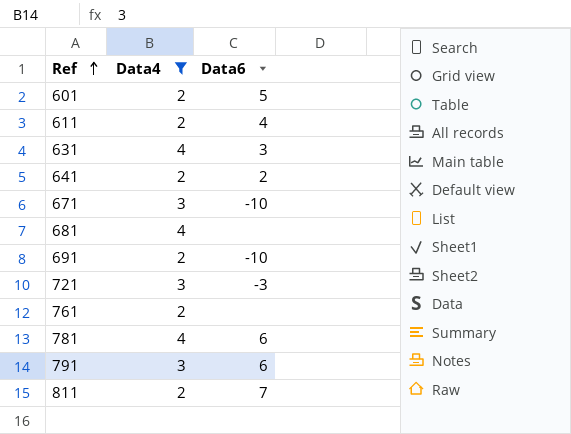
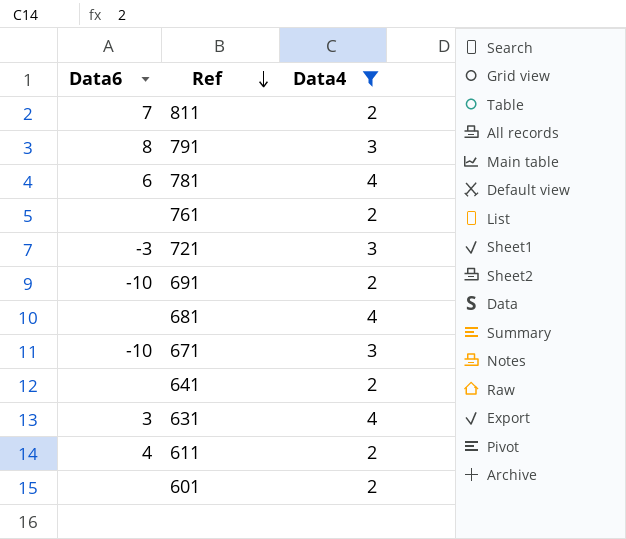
row order: Ref ascending -> Ref descending
column Data6 | position: 3 -> 1
791 | Data6: 6 -> 8
641 | Data6: 2 -> none
601 | Data6: 5 -> none

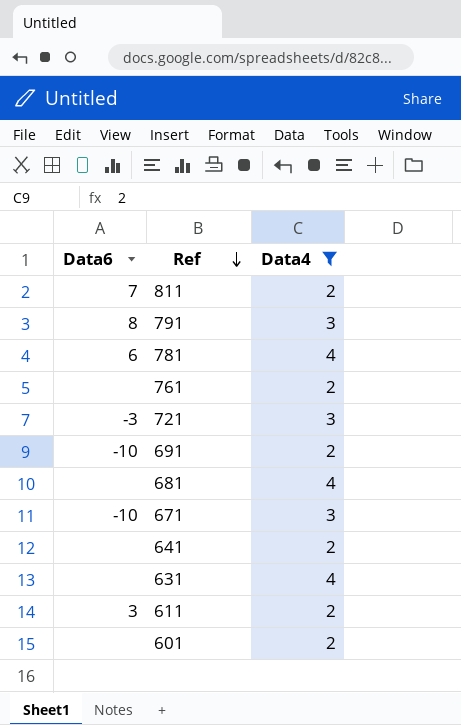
631 | Data6: 3 -> none
611 | Data6: 4 -> 3

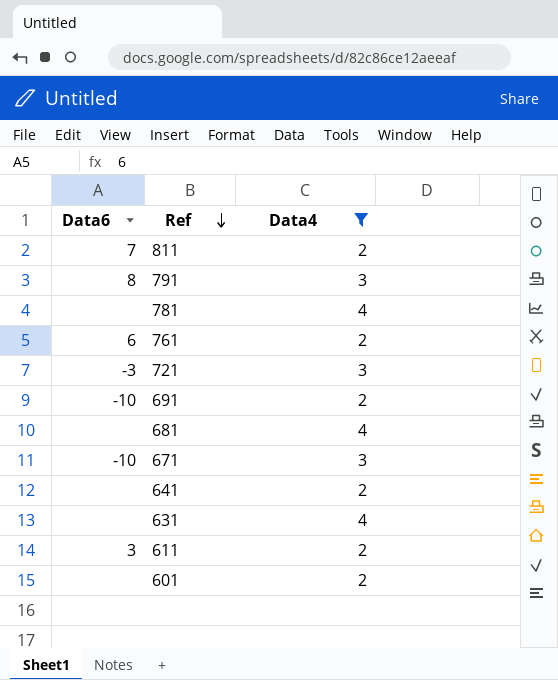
781 | Data6: 6 -> none
761 | Data6: none -> 6

